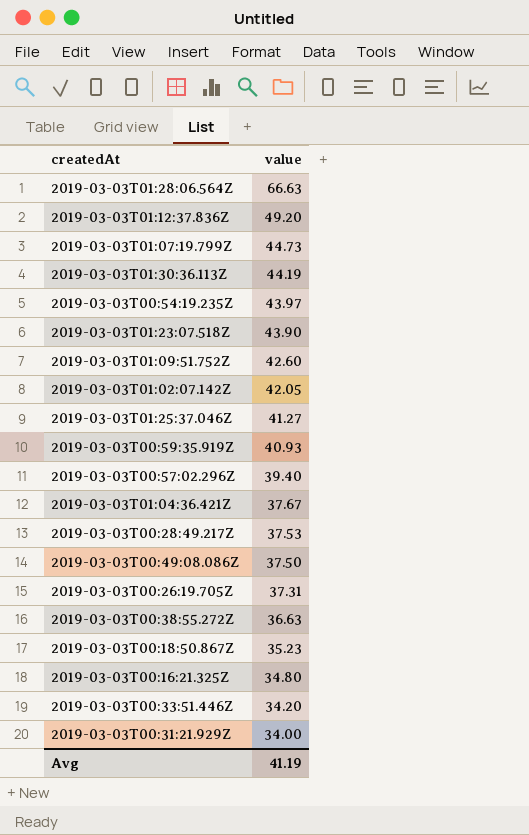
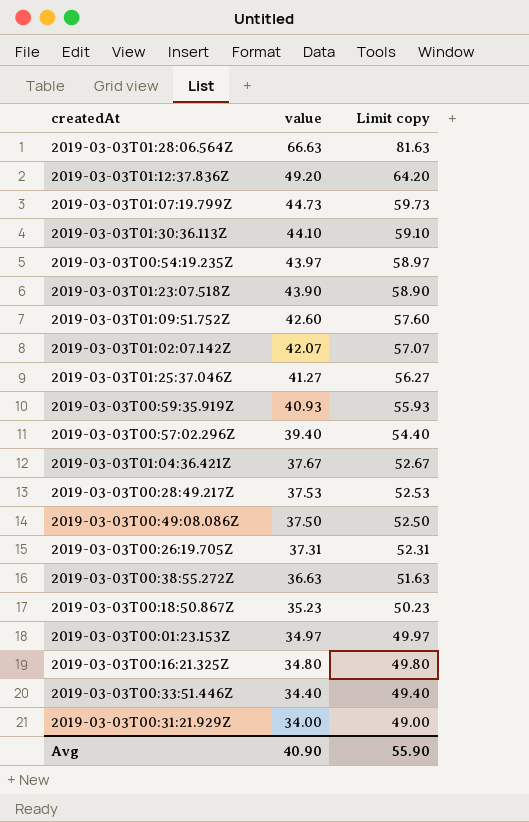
column Limit copy | formula: none -> [value] + 15
2019-03-03T01:30:36.113Z | value: 44.19 -> 44.10
2019-03-03T01:02:07.142Z | value: 42.05 -> 42.07
row 2019-03-03T00:01:23.153Z: none -> 34.97 | 49.97
2019-03-03T00:33:51.446Z | value: 34.20 -> 34.40
Avg | value: 41.19 -> 40.90

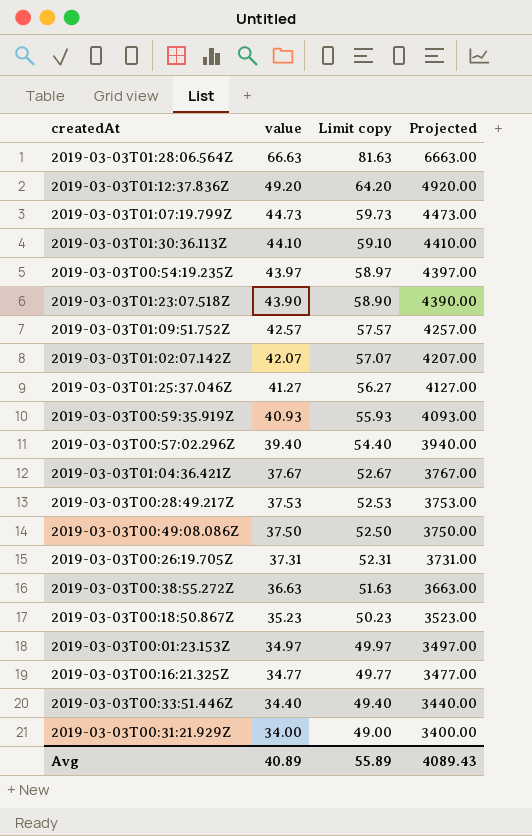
column Projected | formula: none -> [value] * 100
2019-03-03T01:09:51.752Z | value: 42.60 -> 42.57
2019-03-03T01:09:51.752Z | Limit copy: 57.60 -> 57.57
2019-03-03T00:16:21.325Z | value: 34.80 -> 34.77
2019-03-03T00:16:21.325Z | Limit copy: 49.80 -> 49.77
Avg | value: 40.90 -> 40.89
Avg | Limit copy: 55.90 -> 55.89

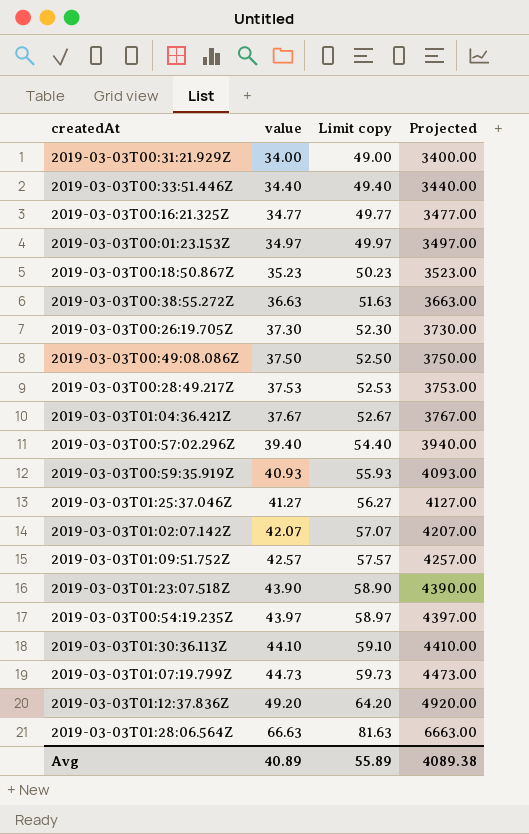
row order: value descending -> value ascending
2019-03-03T00:26:19.705Z | value: 37.31 -> 37.30
2019-03-03T00:26:19.705Z | Limit copy: 52.31 -> 52.30
2019-03-03T00:26:19.705Z | Projected: 3731.00 -> 3730.00
Avg | Projected: 4089.43 -> 4089.38

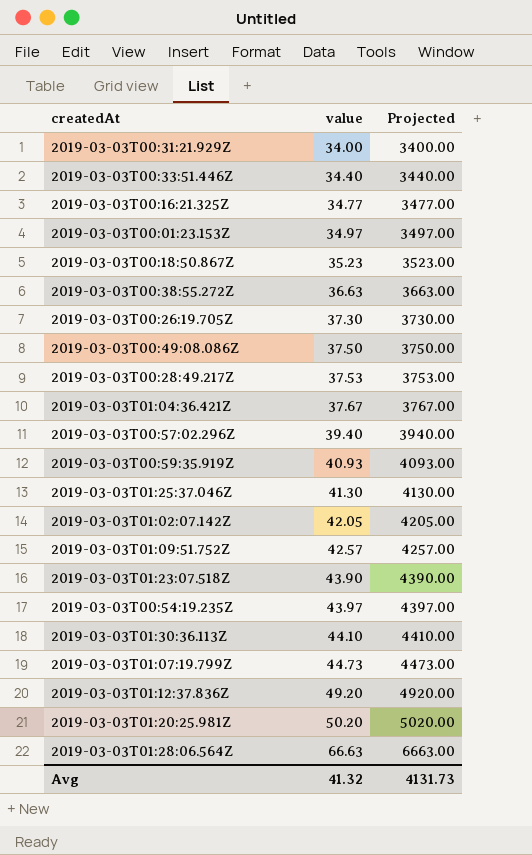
column Limit copy | formula: [value] + 15 -> none
2019-03-03T01:25:37.046Z | value: 41.27 -> 41.30
2019-03-03T01:25:37.046Z | Projected: 4127.00 -> 4130.00
2019-03-03T01:02:07.142Z | value: 42.07 -> 42.05
2019-03-03T01:02:07.142Z | Projected: 4207.00 -> 4205.00
row 2019-03-03T01:20:25.981Z: none -> 50.20 | 5020.00
Avg | value: 40.89 -> 41.32
Avg | Projected: 4089.38 -> 4131.73

